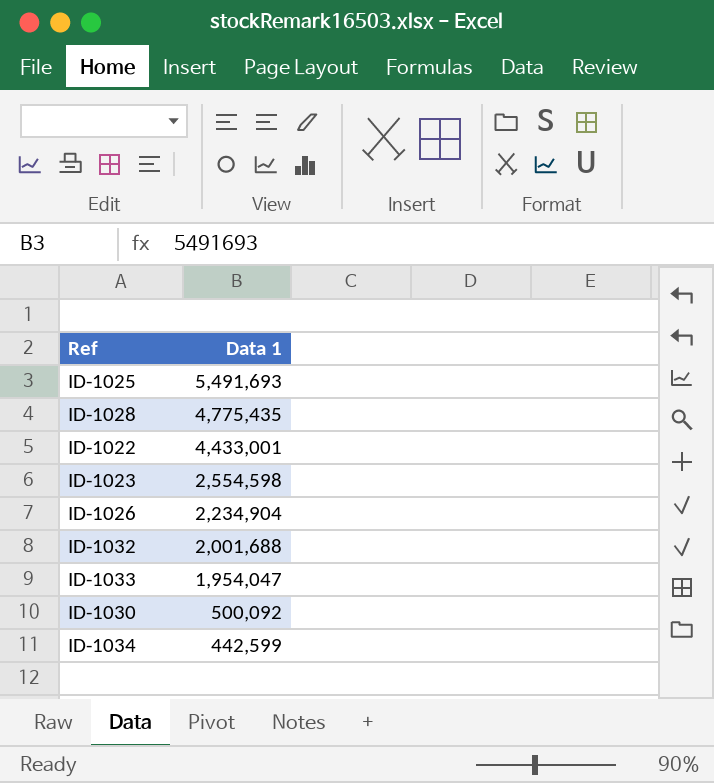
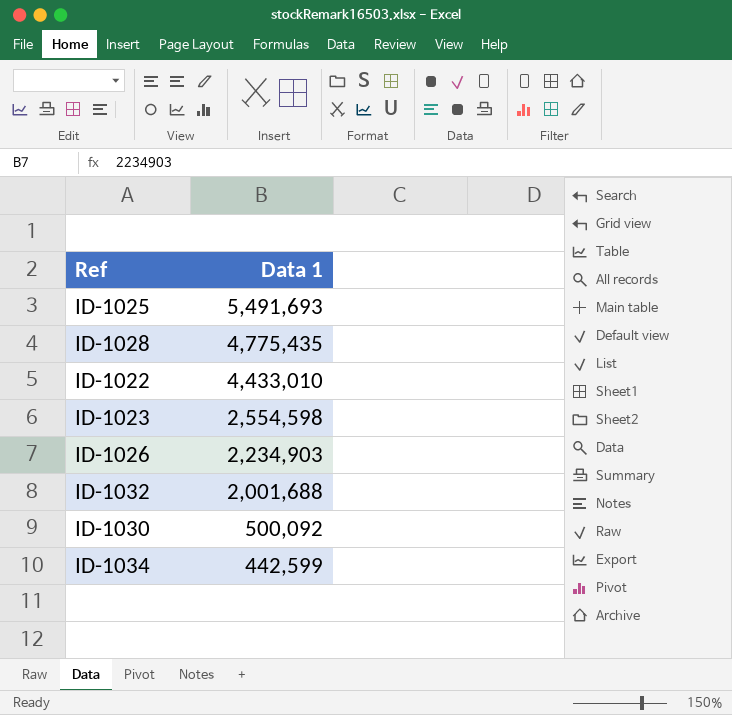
row ID-1033: 1,954,047 -> none
ID-1022 | Data 1: 4,433,001 -> 4,433,010
ID-1026 | Data 1: 2,234,904 -> 2,234,903

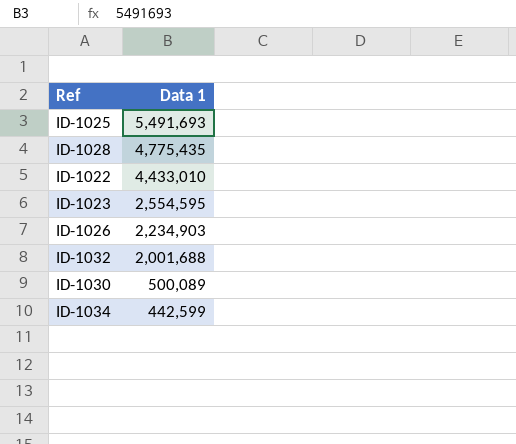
ID-1023 | Data 1: 2,554,598 -> 2,554,595
ID-1030 | Data 1: 500,092 -> 500,089

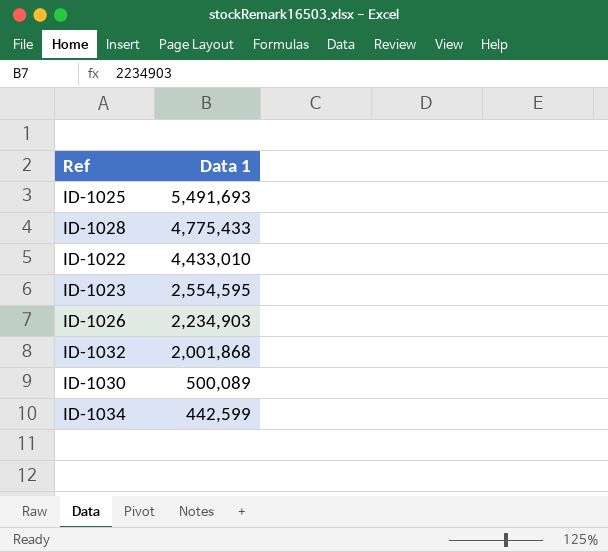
ID-1028 | Data 1: 4,775,435 -> 4,775,433
ID-1032 | Data 1: 2,001,688 -> 2,001,868

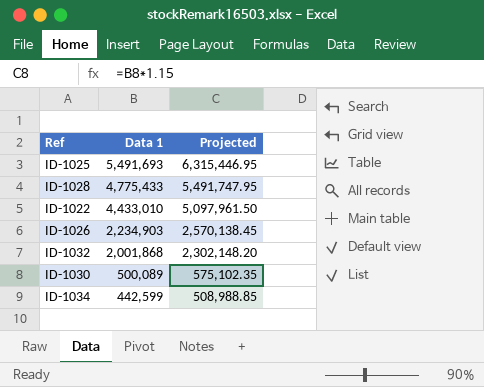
column Projected | formula: none -> [Data 1] * 1.15
row ID-1023: 2,554,595 -> none

